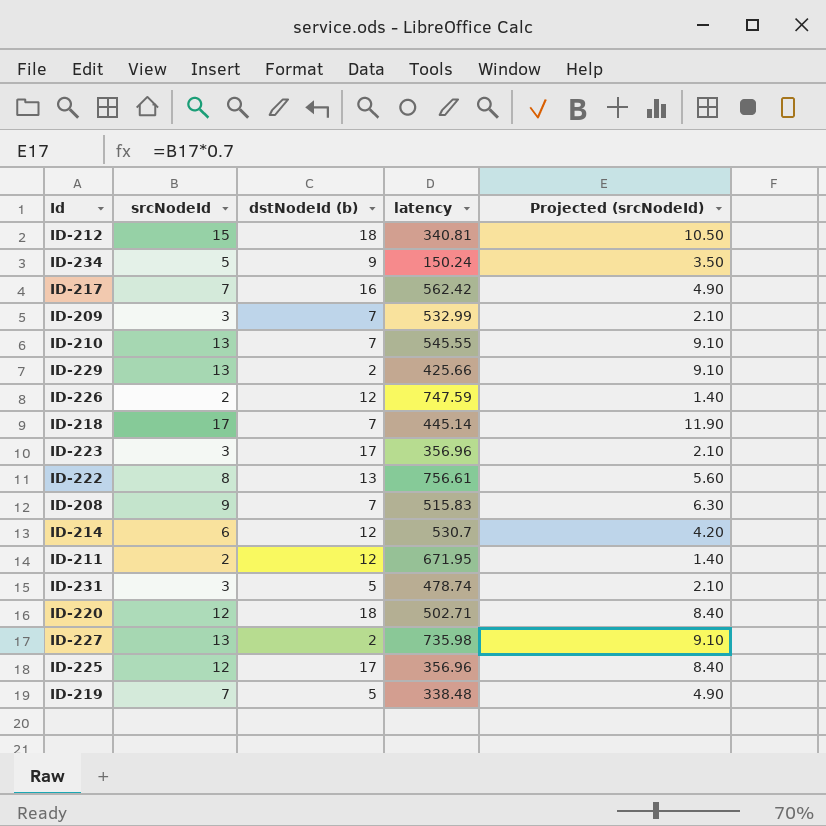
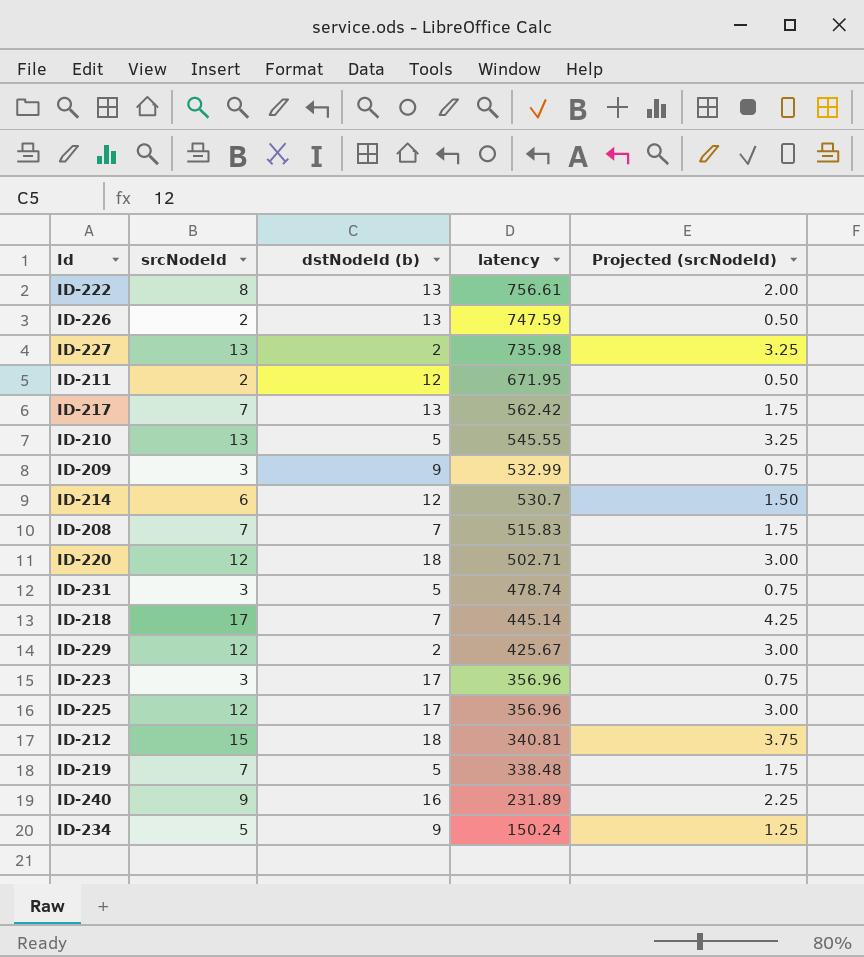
row order: none -> latency descending
column Projected (srcNodeId) | formula: [srcNodeId] * 0.7 -> [srcNodeId] * 0.25
ID-226 | dstNodeId (b): 12 -> 13
ID-217 | dstNodeId (b): 16 -> 13
ID-210 | dstNodeId (b): 7 -> 5
ID-209 | dstNodeId (b): 7 -> 9
ID-208 | srcNodeId: 9 -> 7
ID-229 | srcNodeId: 13 -> 12
ID-229 | latency: 425.66 -> 425.67
row ID-240: none -> 9 | 16 | 231.89 | 2.25

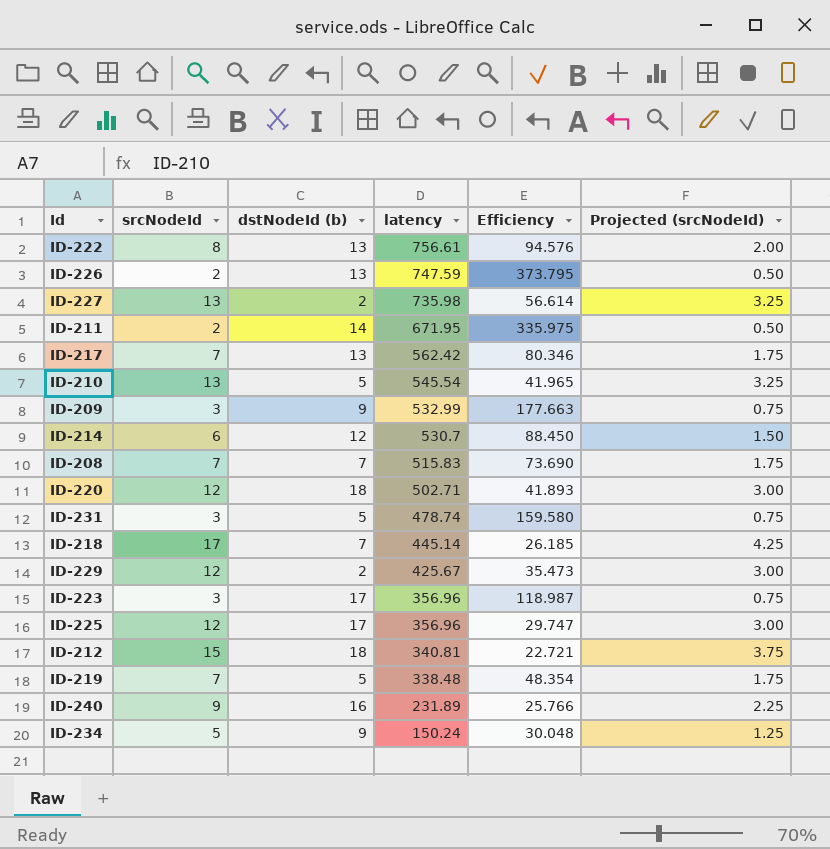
column Efficiency | formula: none -> [latency] / [srcNodeId]
ID-211 | dstNodeId (b): 12 -> 14
ID-210 | latency: 545.55 -> 545.54

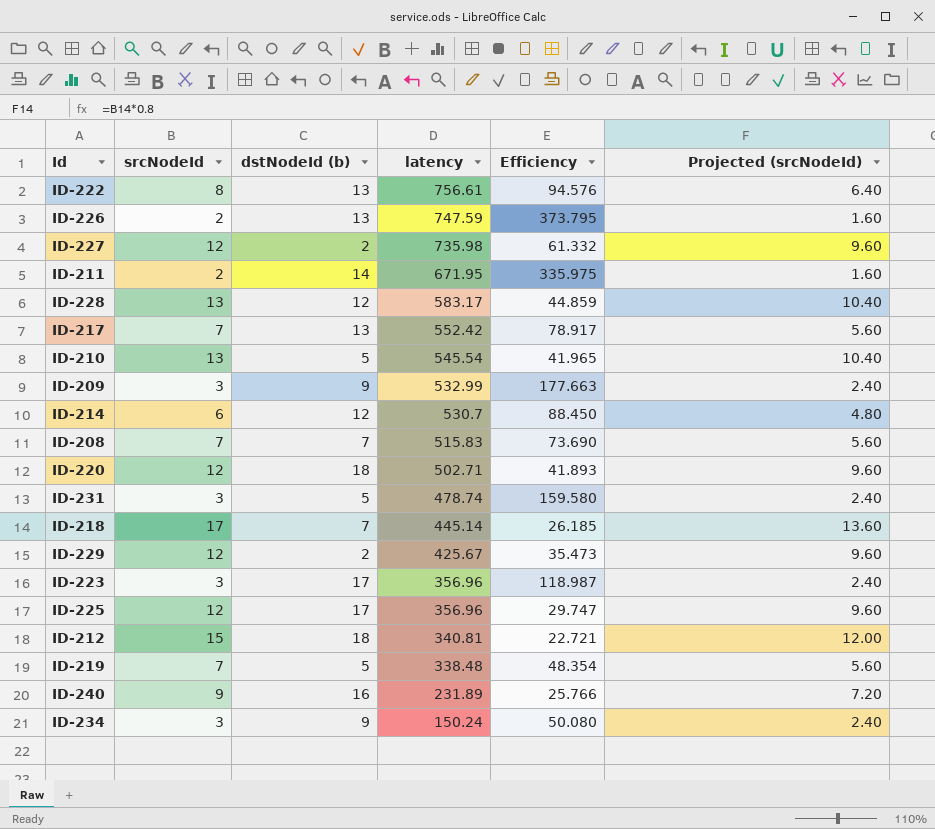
column Projected (srcNodeId) | formula: [srcNodeId] * 0.25 -> [srcNodeId] * 0.8
ID-227 | srcNodeId: 13 -> 12
ID-227 | Efficiency: 56.614 -> 61.332
row ID-228: none -> 13 | 12 | 583.17 | 44.859 | 10.40
ID-217 | latency: 562.42 -> 552.42
ID-217 | Efficiency: 80.346 -> 78.917
ID-234 | srcNodeId: 5 -> 3
ID-234 | Efficiency: 30.048 -> 50.080

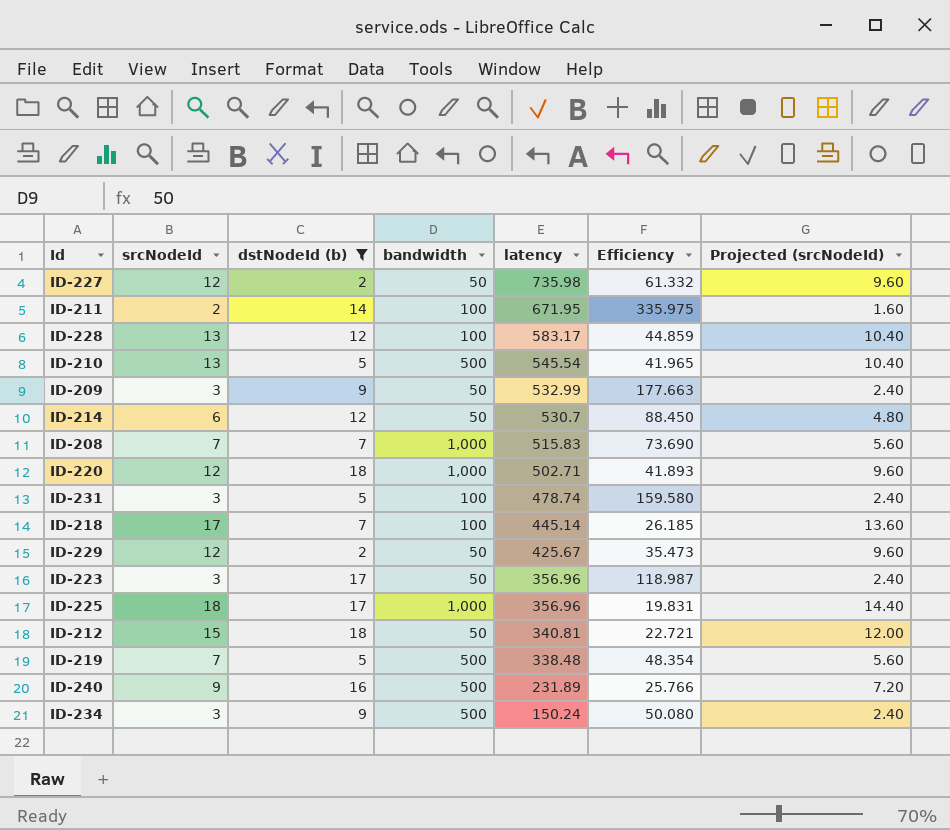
filter: none -> dstNodeId (b) != 13
column bandwidth | position: none -> 4
ID-225 | srcNodeId: 12 -> 18
ID-225 | Efficiency: 29.747 -> 19.831
ID-225 | Projected (srcNodeId): 9.60 -> 14.40

